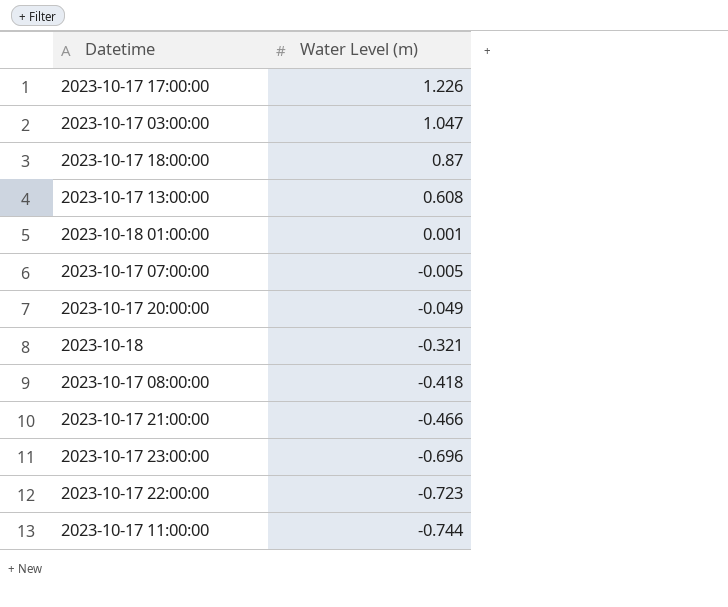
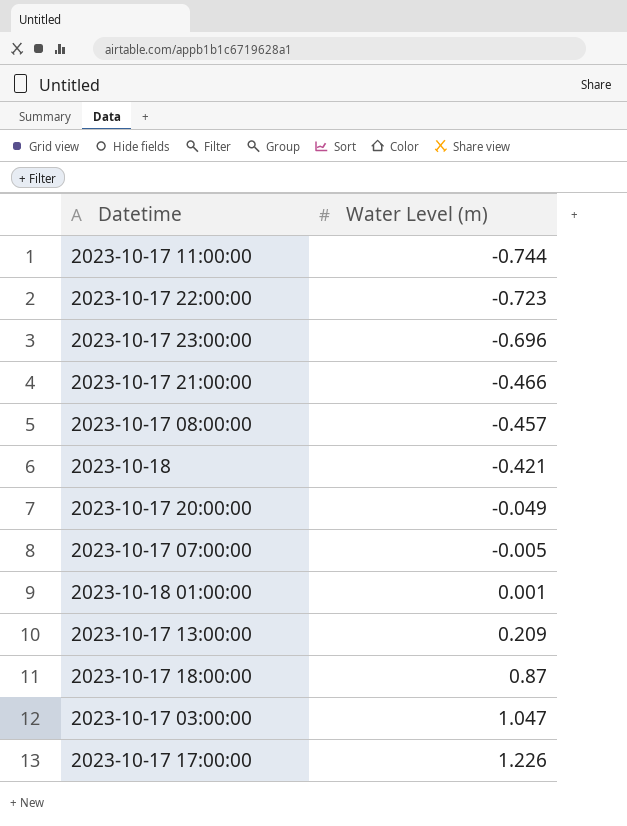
row order: Water Level (m) descending -> Water Level (m) ascending
2023-10-17 08:00:00 | Water Level (m): -0.418 -> -0.457
2023-10-18 | Water Level (m): -0.321 -> -0.421
2023-10-17 13:00:00 | Water Level (m): 0.608 -> 0.209

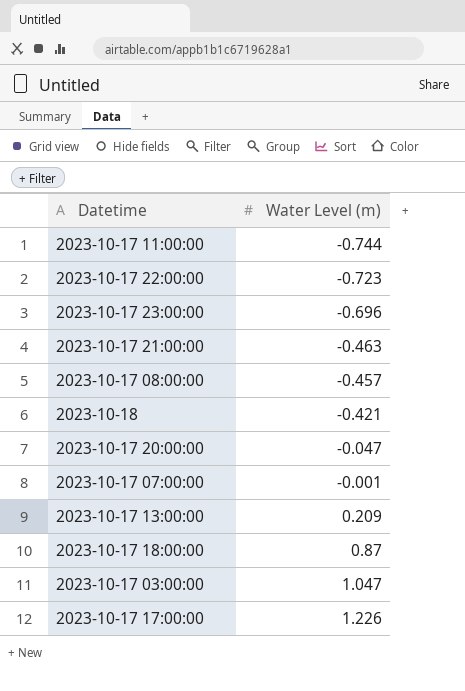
row 2023-10-18 01:00:00: 0.001 -> none
2023-10-17 21:00:00 | Water Level (m): -0.466 -> -0.463
2023-10-17 20:00:00 | Water Level (m): -0.049 -> -0.047
2023-10-17 07:00:00 | Water Level (m): -0.005 -> -0.001

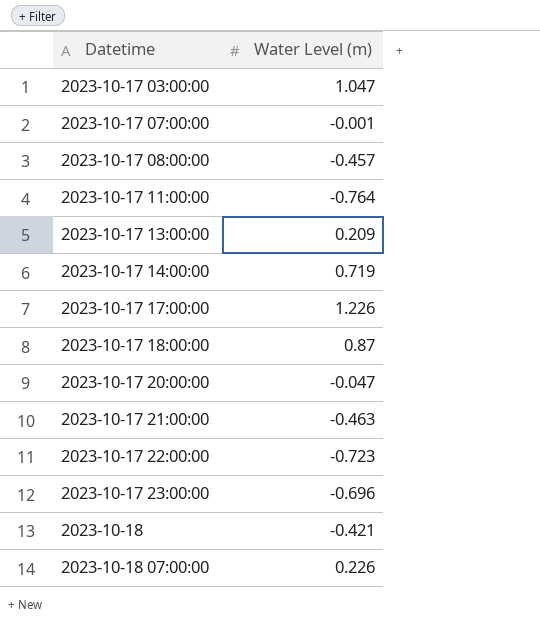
row order: Water Level (m) ascending -> Datetime ascending
2023-10-17 11:00:00 | Water Level (m): -0.744 -> -0.764
row 2023-10-17 14:00:00: none -> 0.719
row 2023-10-18 07:00:00: none -> 0.226

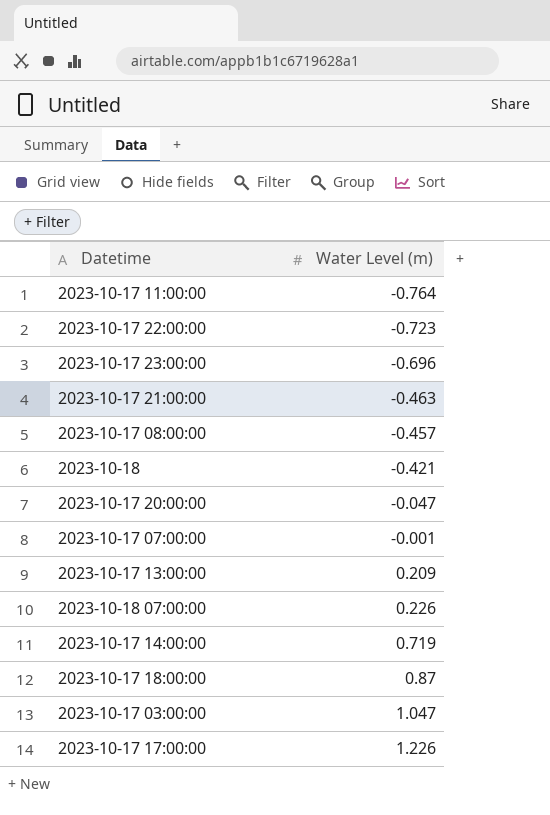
row order: Datetime ascending -> Water Level (m) ascending

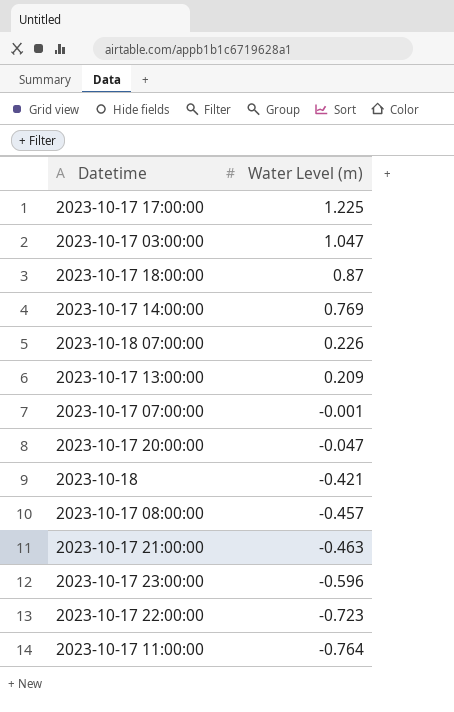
row order: Water Level (m) ascending -> Water Level (m) descending
2023-10-17 17:00:00 | Water Level (m): 1.226 -> 1.225
2023-10-17 14:00:00 | Water Level (m): 0.719 -> 0.769
2023-10-17 23:00:00 | Water Level (m): -0.696 -> -0.596

